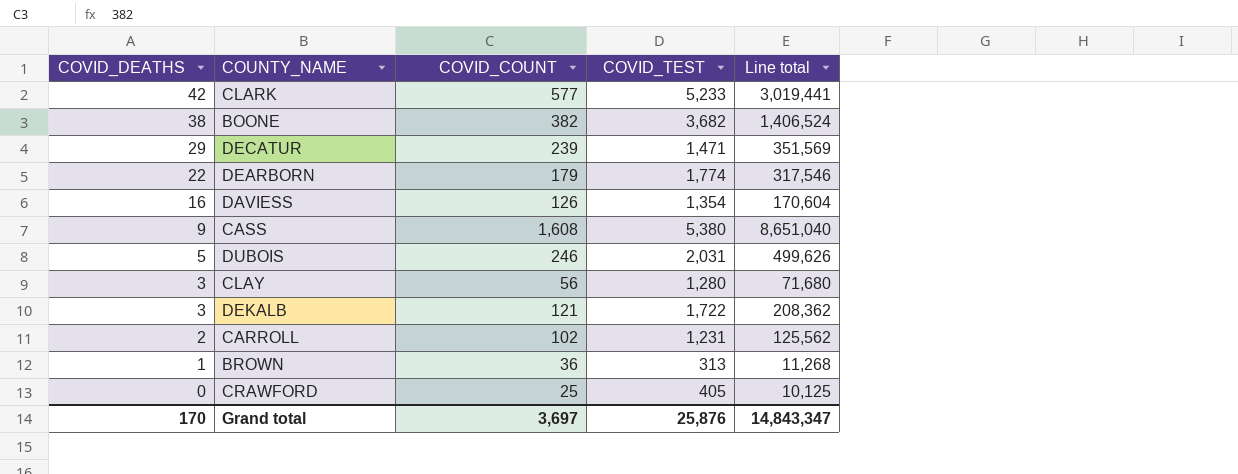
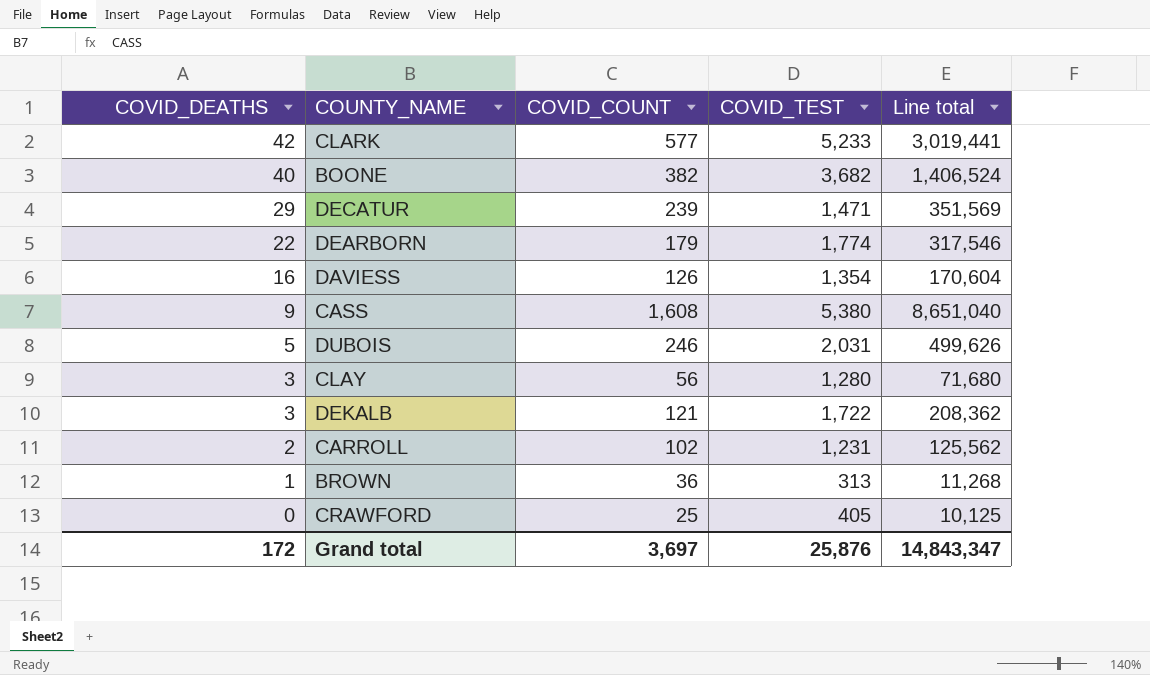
BOONE | COVID_DEATHS: 38 -> 40
Grand total | COVID_DEATHS: 170 -> 172

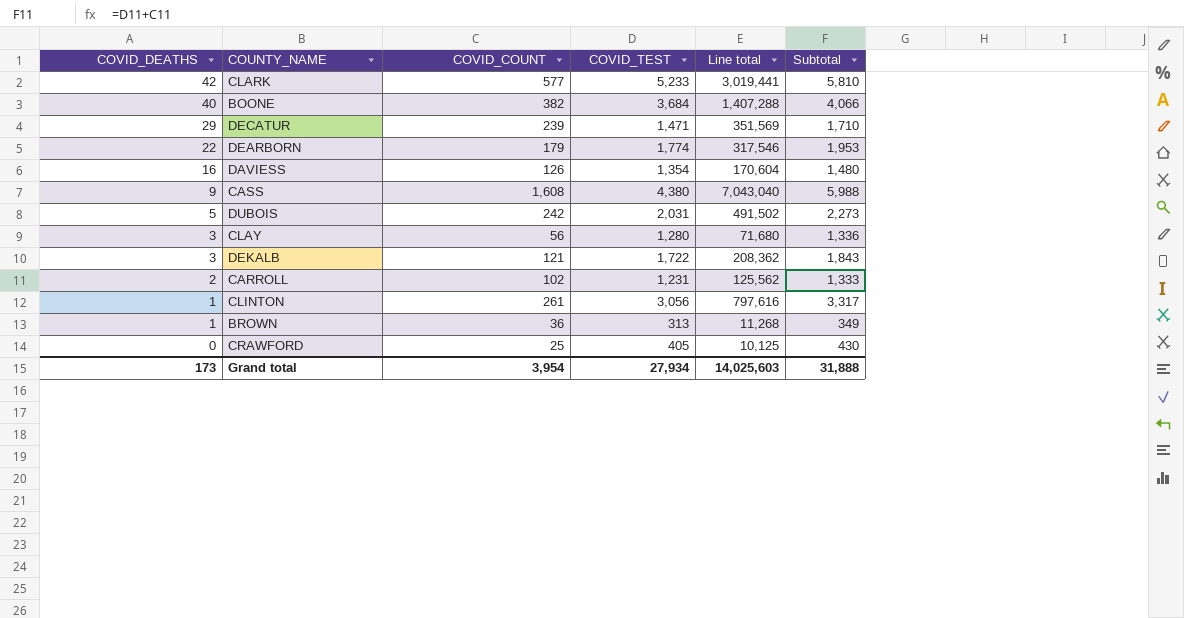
column Subtotal | formula: none -> [COVID_COUNT] + [COVID_TEST]
BOONE | COVID_TEST: 3,682 -> 3,684
BOONE | Line total: 1,406,524 -> 1,407,288
CASS | COVID_TEST: 5,380 -> 4,380
CASS | Line total: 8,651,040 -> 7,043,040
DUBOIS | COVID_COUNT: 246 -> 242
DUBOIS | Line total: 499,626 -> 491,502
row CLINTON: none -> 1 | 261 | 3,056 | 797,616 | 3,317
Grand total | COVID_DEATHS: 172 -> 173
Grand total | COVID_COUNT: 3,697 -> 3,954
Grand total | COVID_TEST: 25,876 -> 27,934
Grand total | Line total: 14,843,347 -> 14,025,603

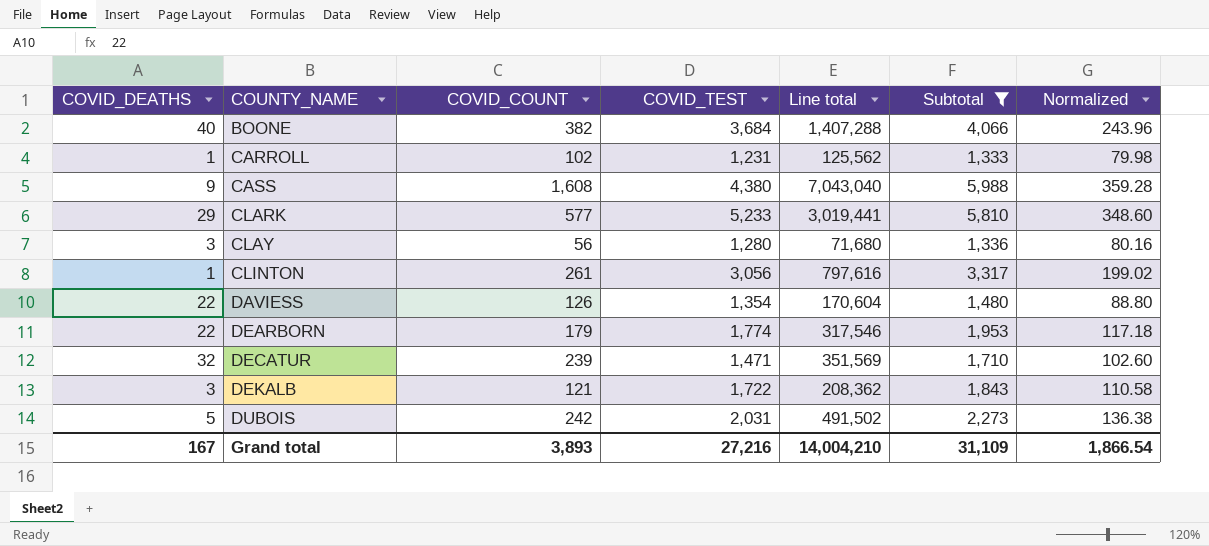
filter: none -> Subtotal >= 1,333
row order: COVID_DEATHS descending -> COUNTY_NAME ascending
column Normalized | formula: none -> [Subtotal] * 0.06
CARROLL | COVID_DEATHS: 2 -> 1
CLARK | COVID_DEATHS: 42 -> 29
DAVIESS | COVID_DEATHS: 16 -> 22
DECATUR | COVID_DEATHS: 29 -> 32
Grand total | COVID_DEATHS: 173 -> 167
Grand total | COVID_COUNT: 3,954 -> 3,893
Grand total | COVID_TEST: 27,934 -> 27,216
Grand total | Line total: 14,025,603 -> 14,004,210
Grand total | Subtotal: 31,888 -> 31,109

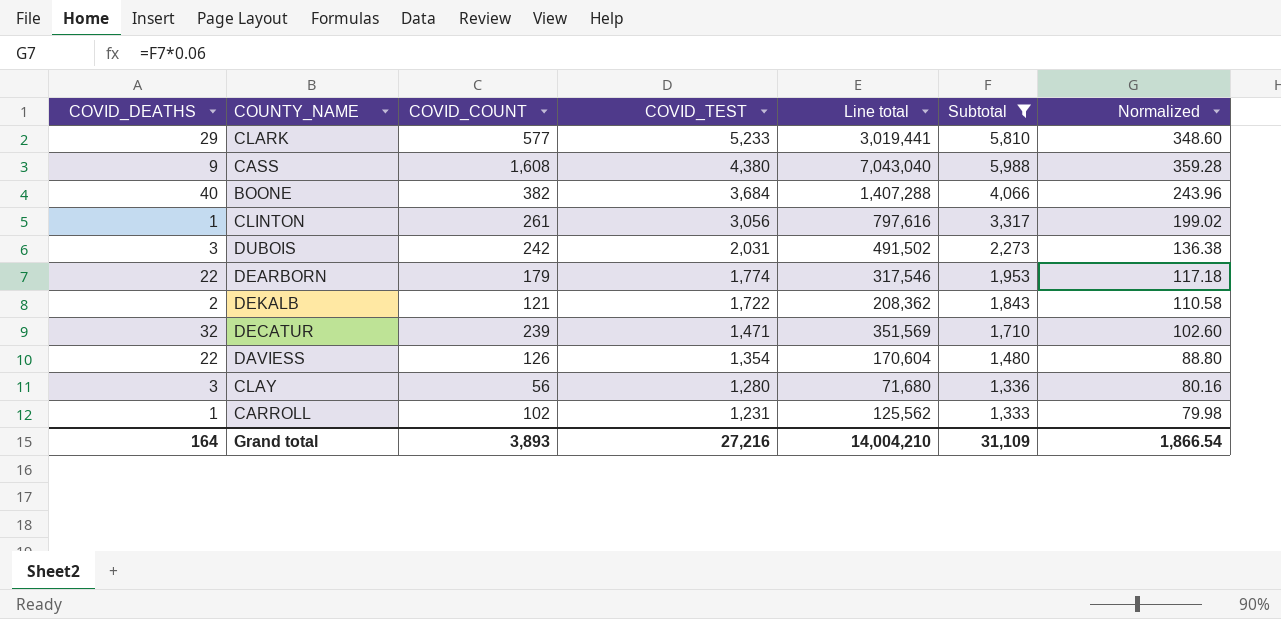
row order: COUNTY_NAME ascending -> COVID_TEST descending
DUBOIS | COVID_DEATHS: 5 -> 3
DEKALB | COVID_DEATHS: 3 -> 2
Grand total | COVID_DEATHS: 167 -> 164

